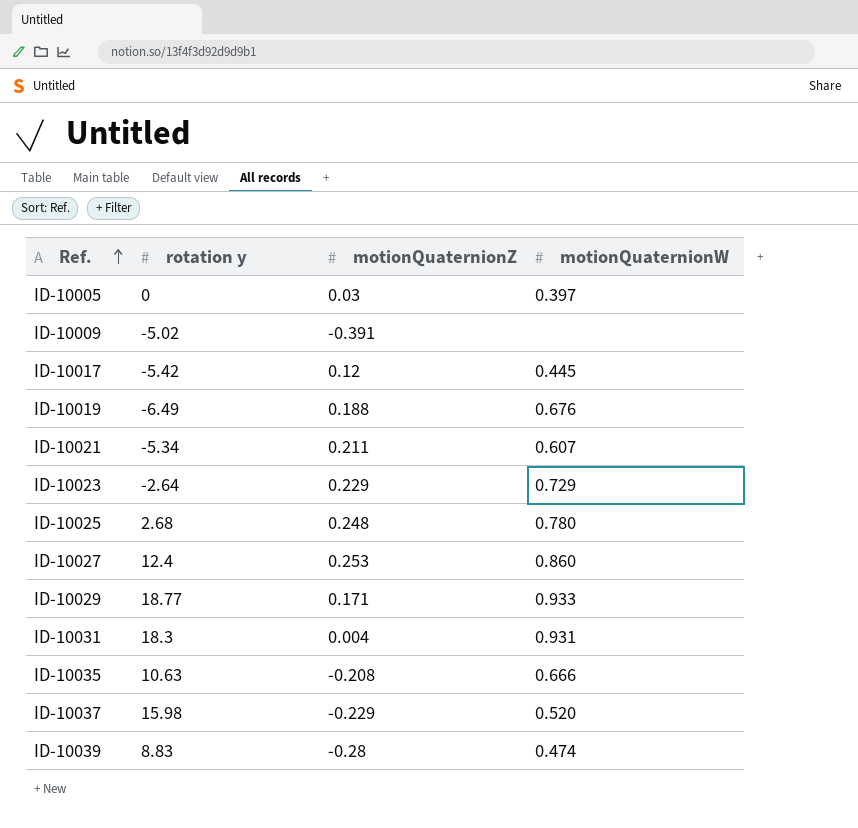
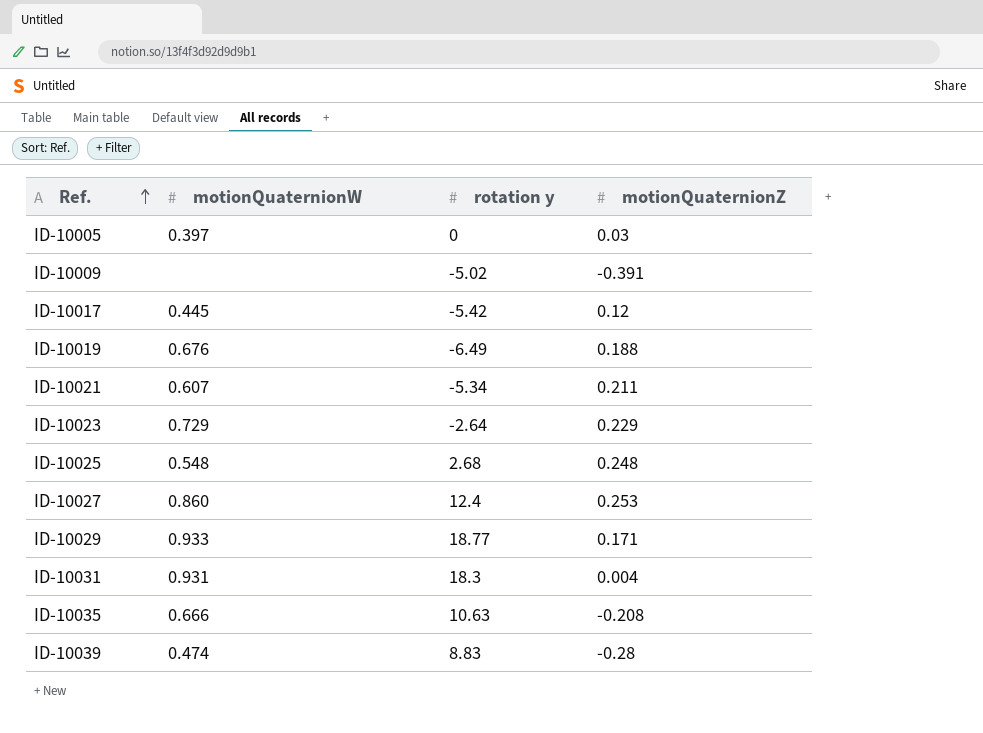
column motionQuaternionW | position: 4 -> 2
row ID-10037: 15.98 | -0.229 | 0.520 -> none
ID-10025 | motionQuaternionW: 0.780 -> 0.548

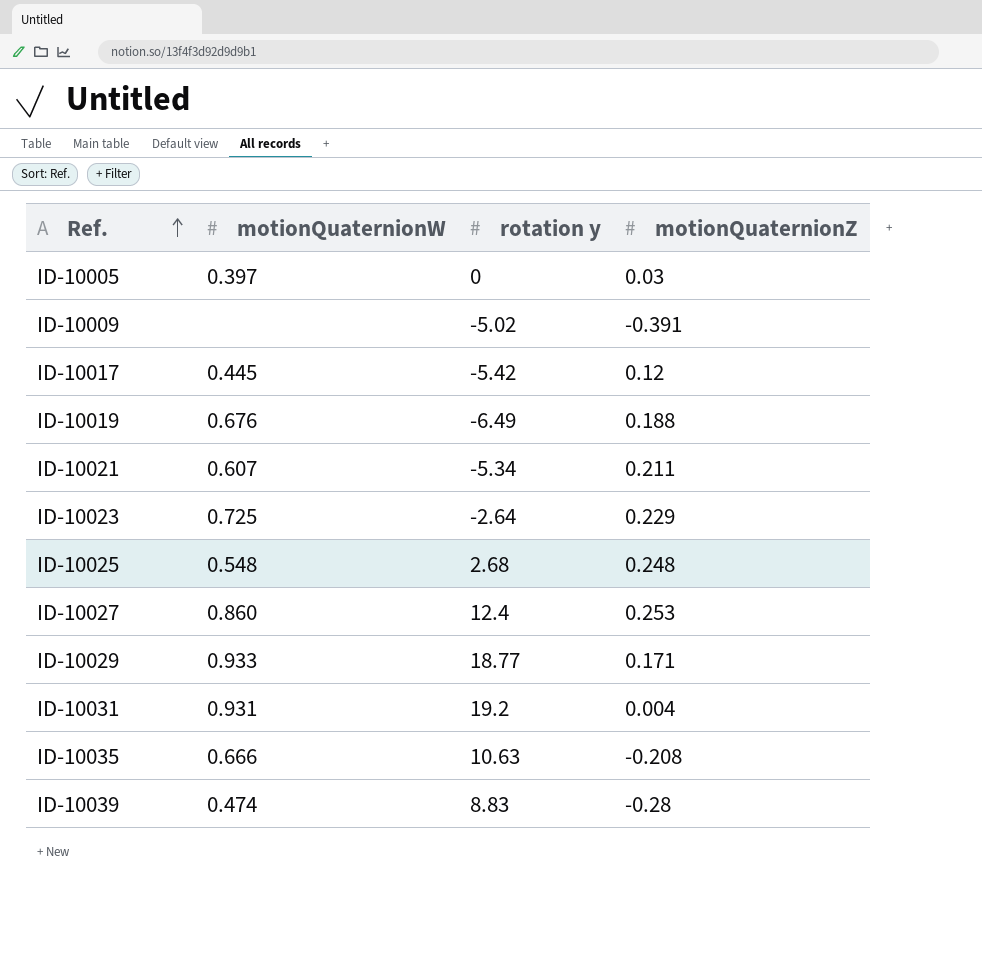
ID-10023 | motionQuaternionW: 0.729 -> 0.725
ID-10031 | rotation y: 18.3 -> 19.2

